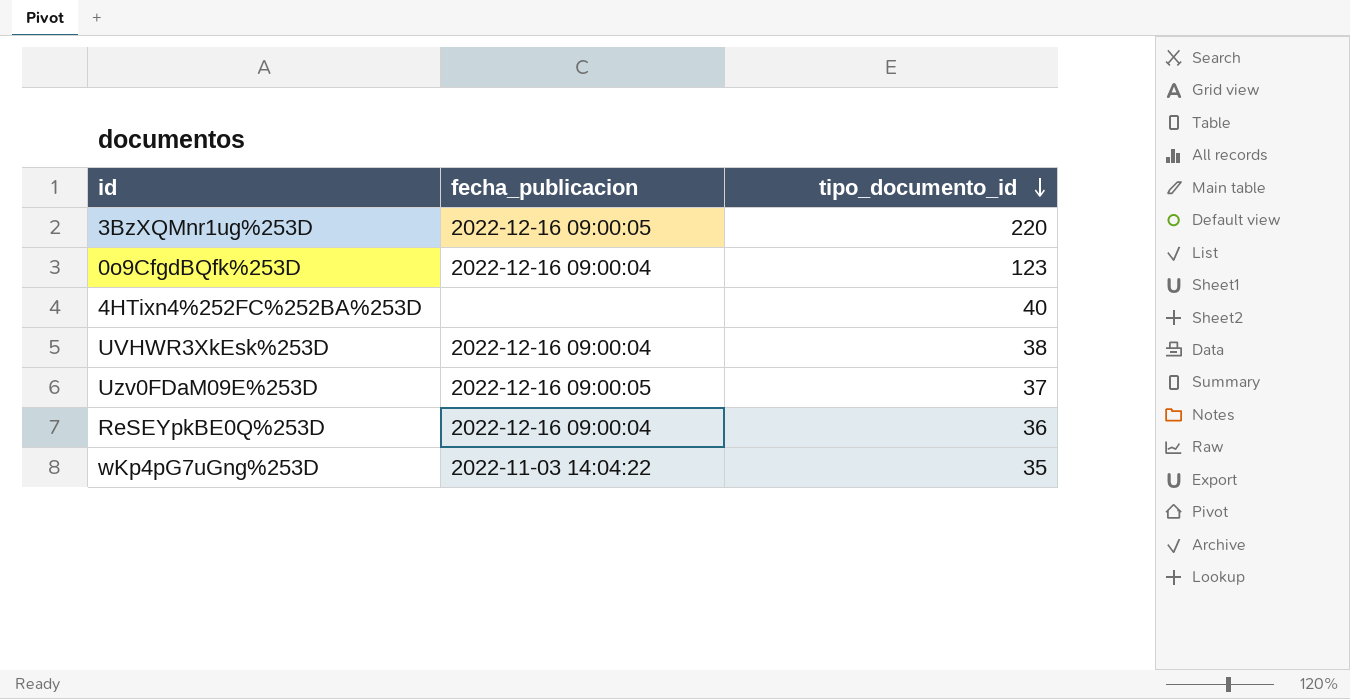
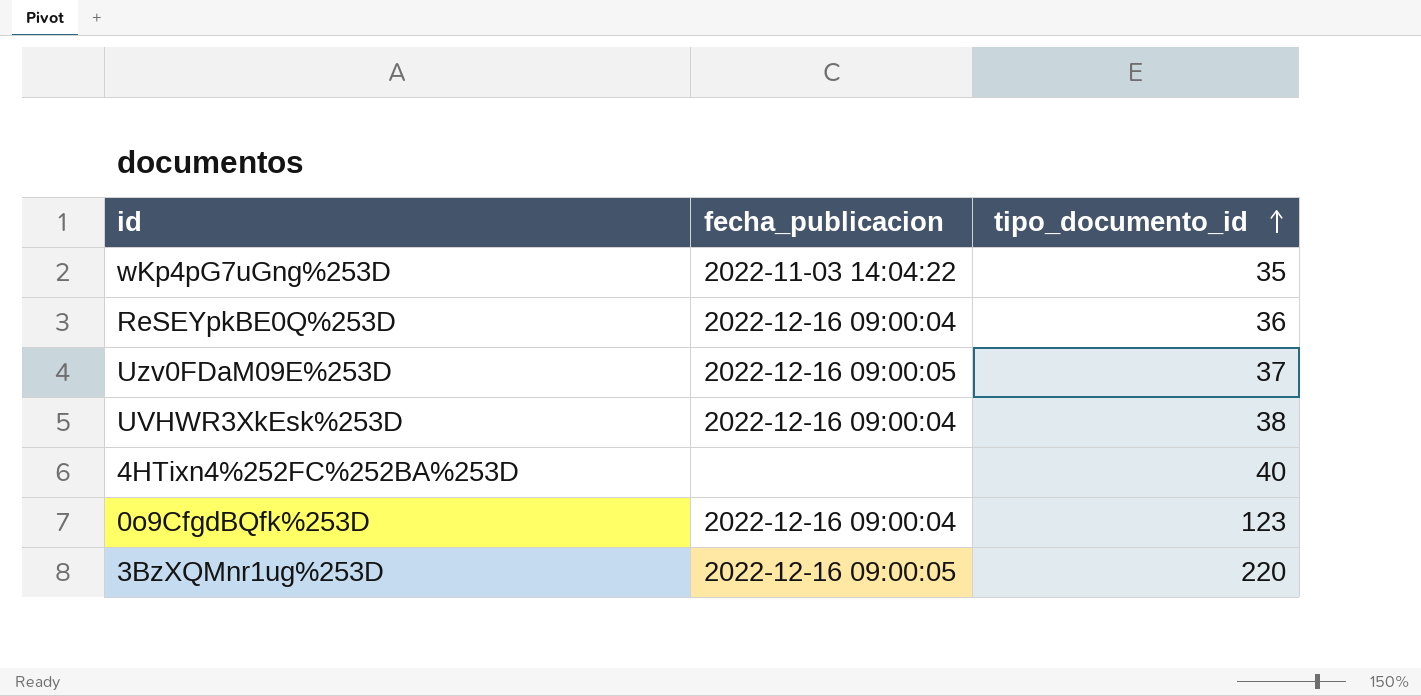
row order: tipo_documento_id descending -> tipo_documento_id ascending

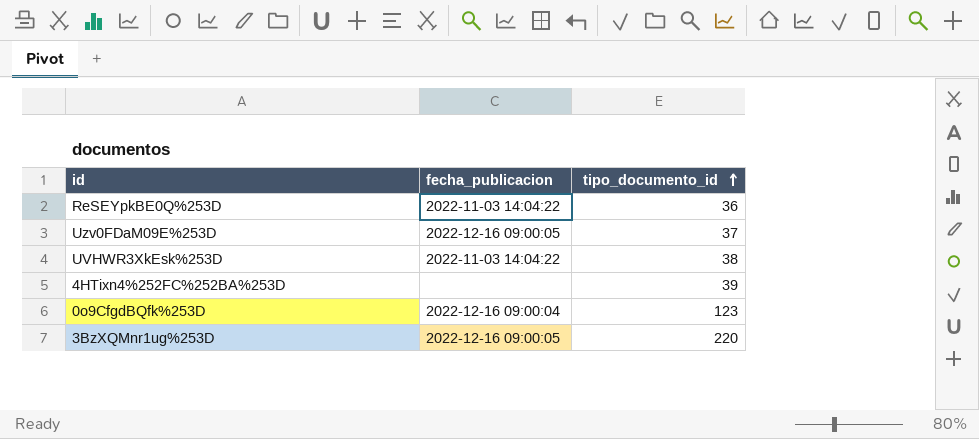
row wKp4pG7uGng%253D: 2022-11-03 14:04:22 | 35 -> none
ReSEYpkBE0Q%253D | fecha_publicacion: 2022-12-16 09:00:04 -> 2022-11-03 14:04:22
UVHWR3XkEsk%253D | fecha_publicacion: 2022-12-16 09:00:04 -> 2022-11-03 14:04:22
4HTixn4%252FC%252BA%253D | tipo_documento_id: 40 -> 39

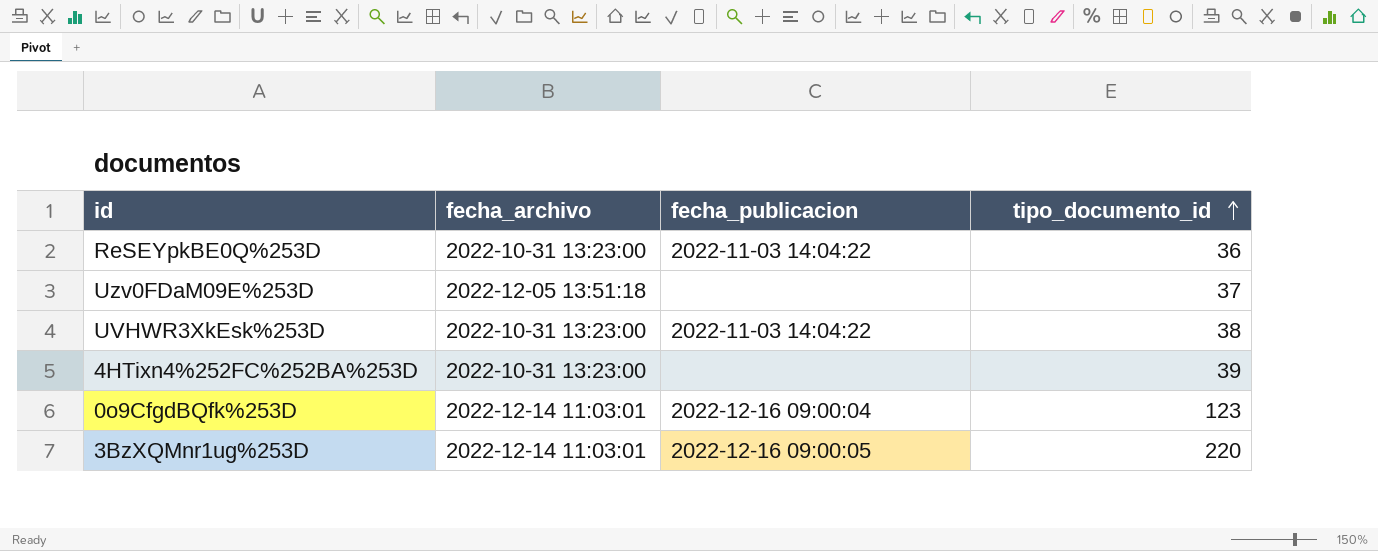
column fecha_archivo | position: none -> 2
Uzv0FDaM09E%253D | fecha_publicacion: 2022-12-16 09:00:05 -> none

